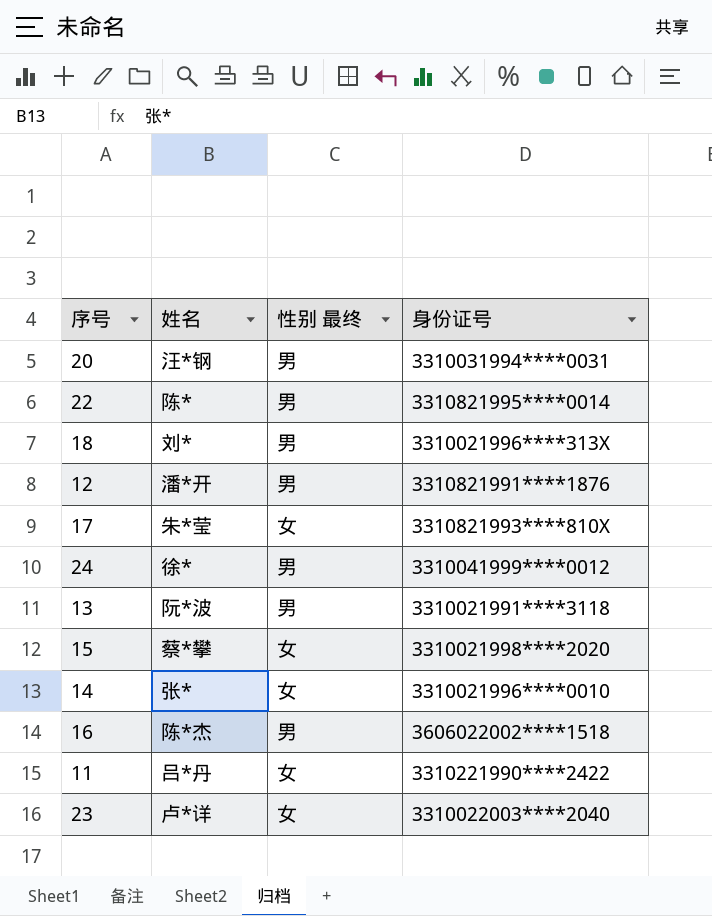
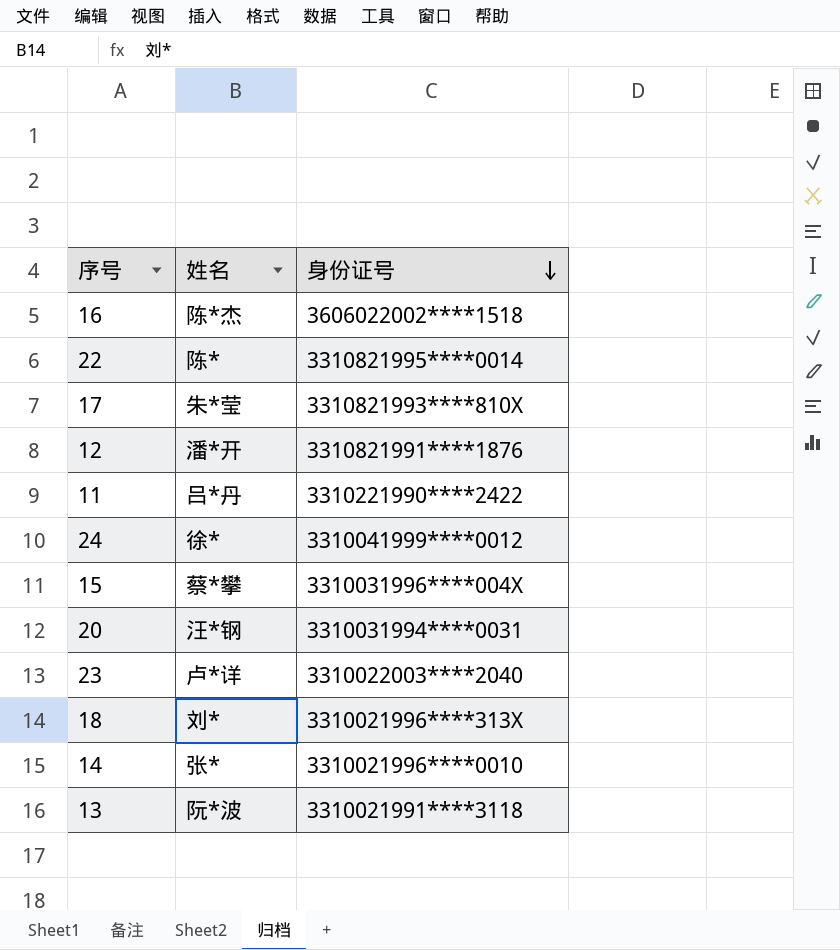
row order: none -> 身份证号 descending
column 性别 最终 | position: 3 -> none
15 | 身份证号: 3310021998****2020 -> 3310031996****004X

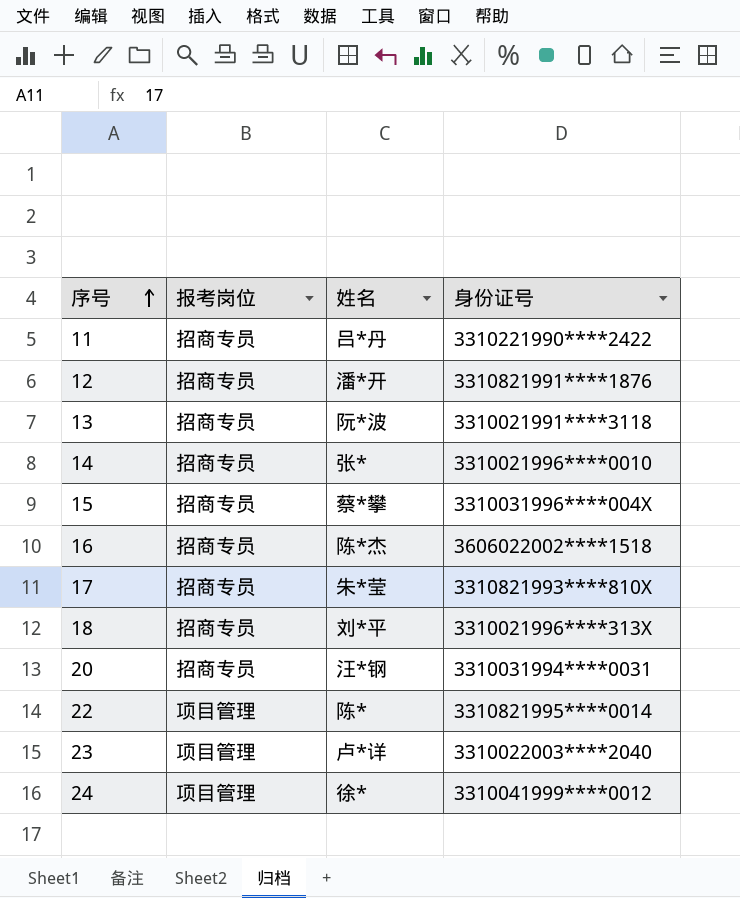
row order: 身份证号 descending -> 序号 ascending
column 报考岗位 | position: none -> 2
18 | 姓名: 刘* -> 刘*平

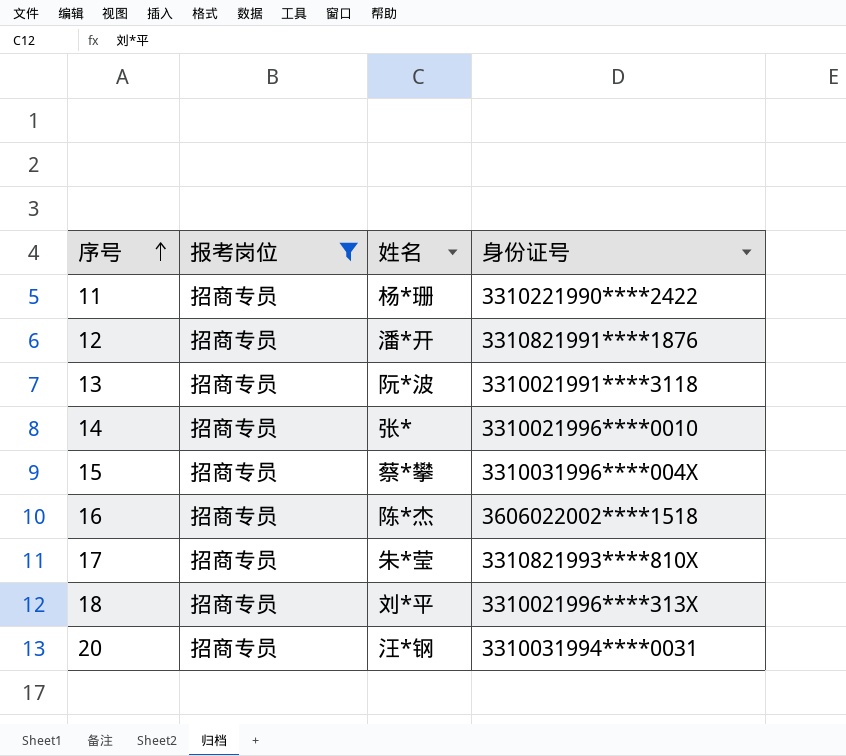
filter: none -> 报考岗位 = 招商专员
11 | 姓名: 吕*丹 -> 杨*珊

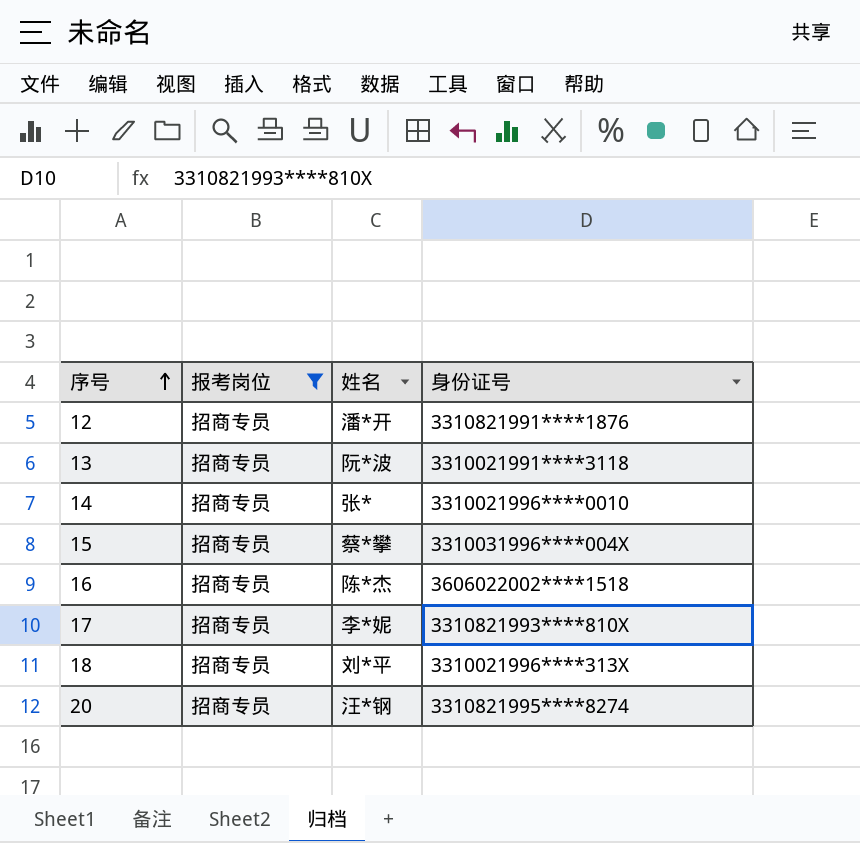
row 11: 招商专员 | 杨*珊 | 3310221990****2422 -> none
17 | 姓名: 朱*莹 -> 李*妮
20 | 身份证号: 3310031994****0031 -> 3310821995****8274

